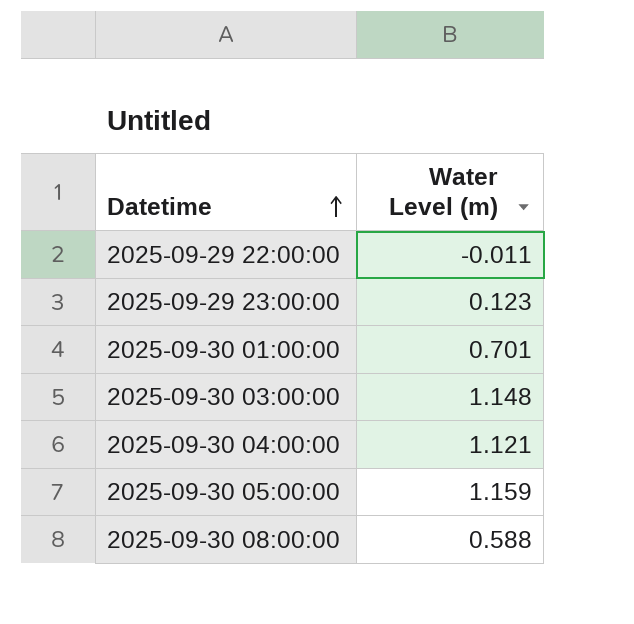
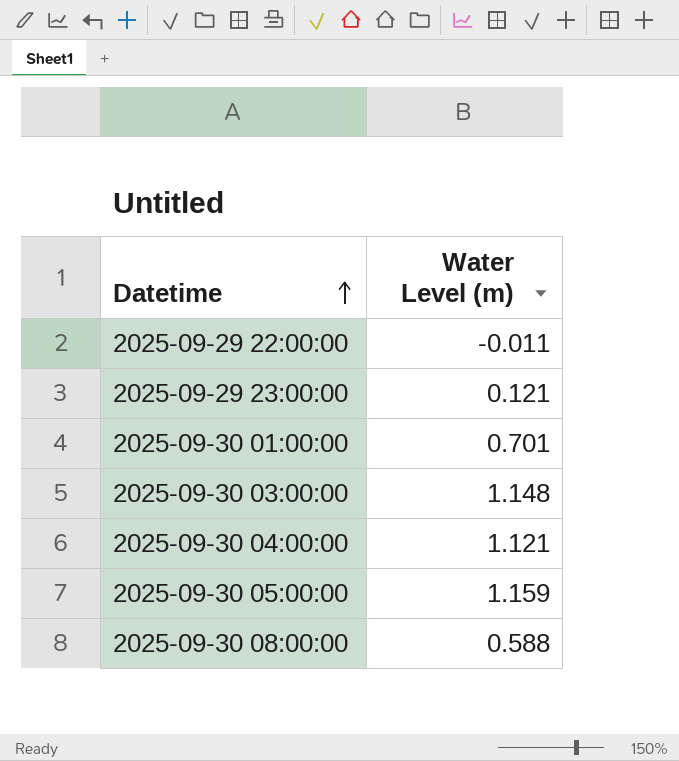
2025-09-29 23:00:00 | Water Level (m): 0.123 -> 0.121

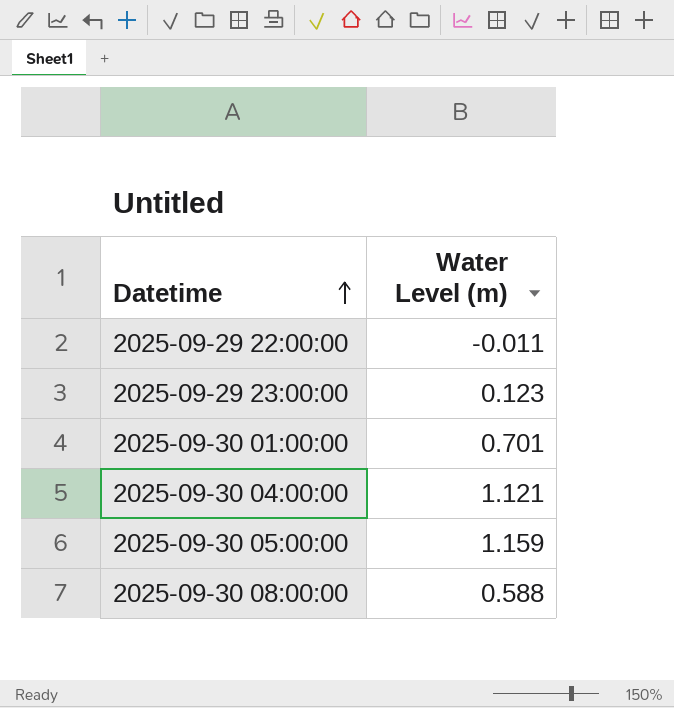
row 2025-09-30 03:00:00: 1.148 -> none
2025-09-29 23:00:00 | Water Level (m): 0.121 -> 0.123

